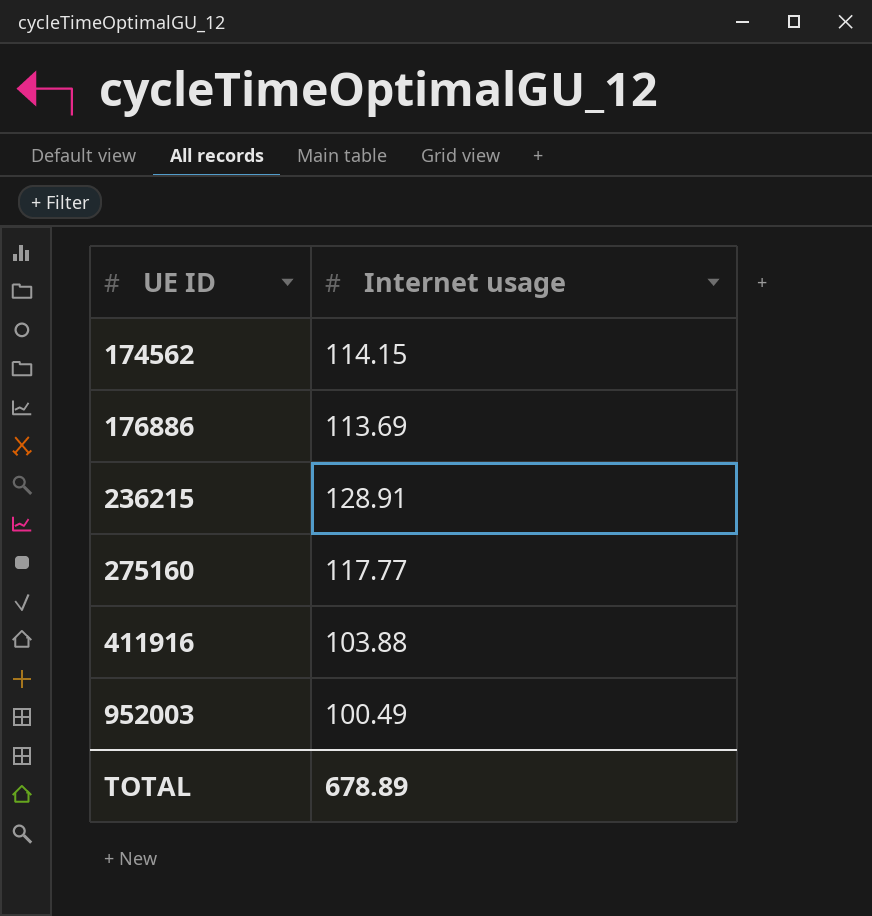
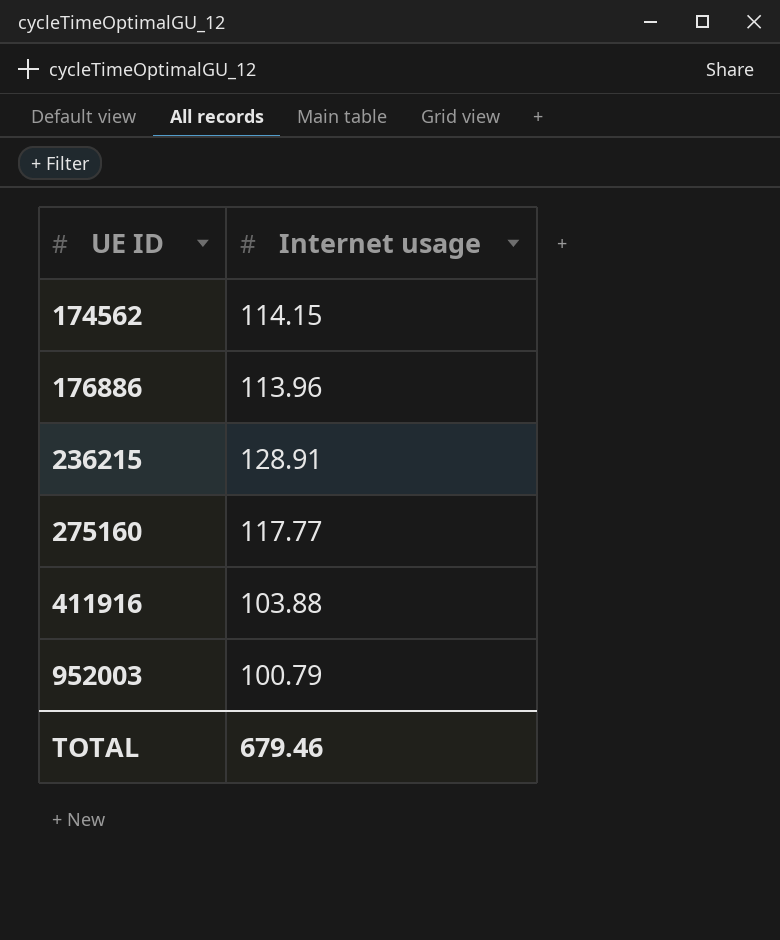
176886 | Internet usage: 113.69 -> 113.96
952003 | Internet usage: 100.49 -> 100.79
TOTAL | Internet usage: 678.89 -> 679.46

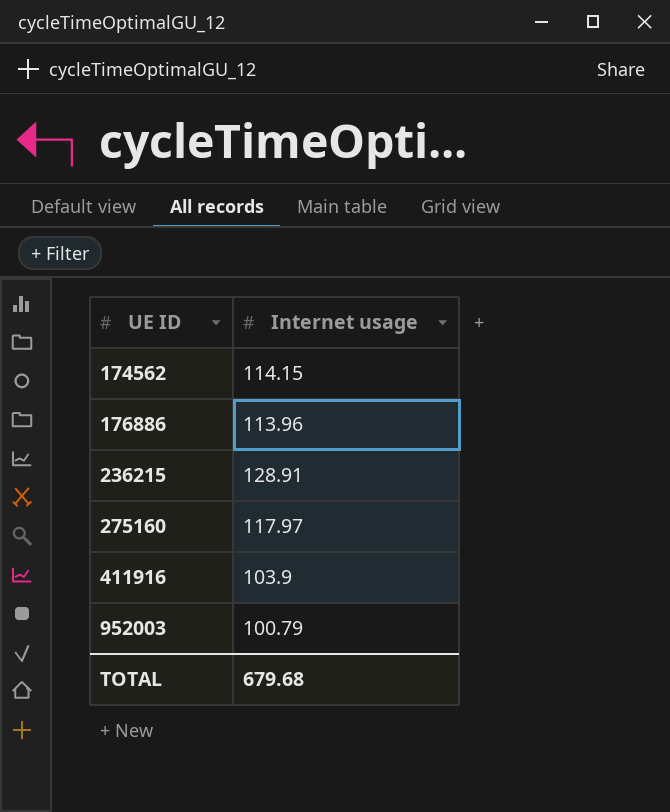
275160 | Internet usage: 117.77 -> 117.97
411916 | Internet usage: 103.88 -> 103.9
TOTAL | Internet usage: 679.46 -> 679.68

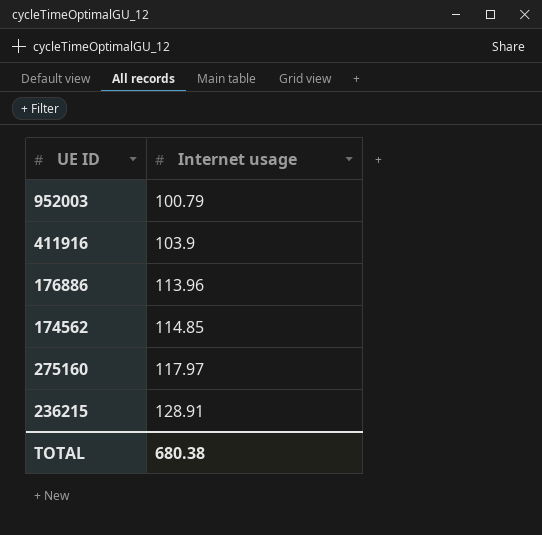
row order: UE ID ascending -> Internet usage ascending
174562 | Internet usage: 114.15 -> 114.85
TOTAL | Internet usage: 679.68 -> 680.38

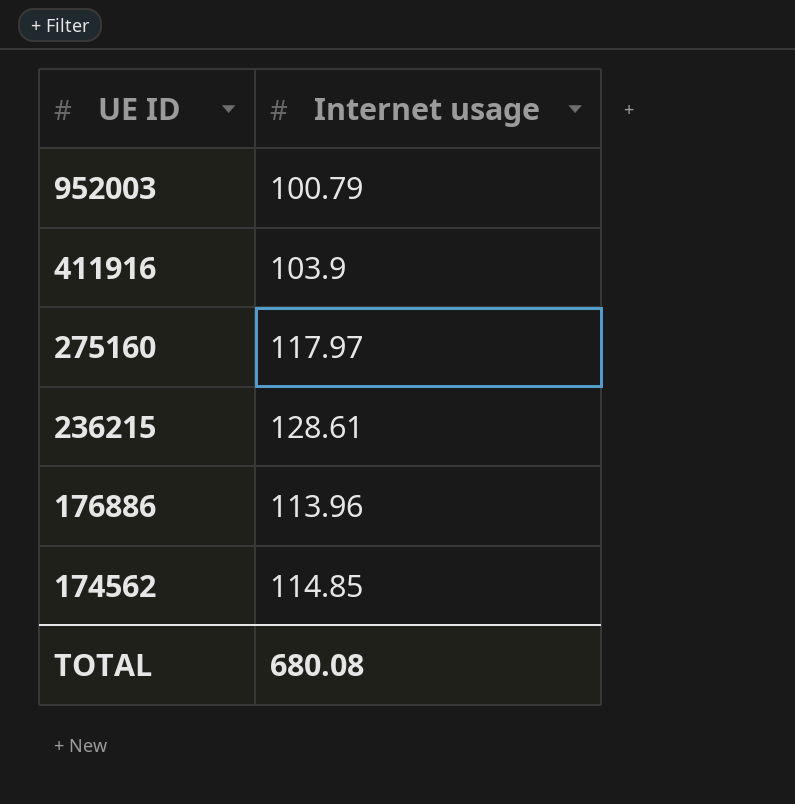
row order: Internet usage ascending -> UE ID descending
236215 | Internet usage: 128.91 -> 128.61
TOTAL | Internet usage: 680.38 -> 680.08

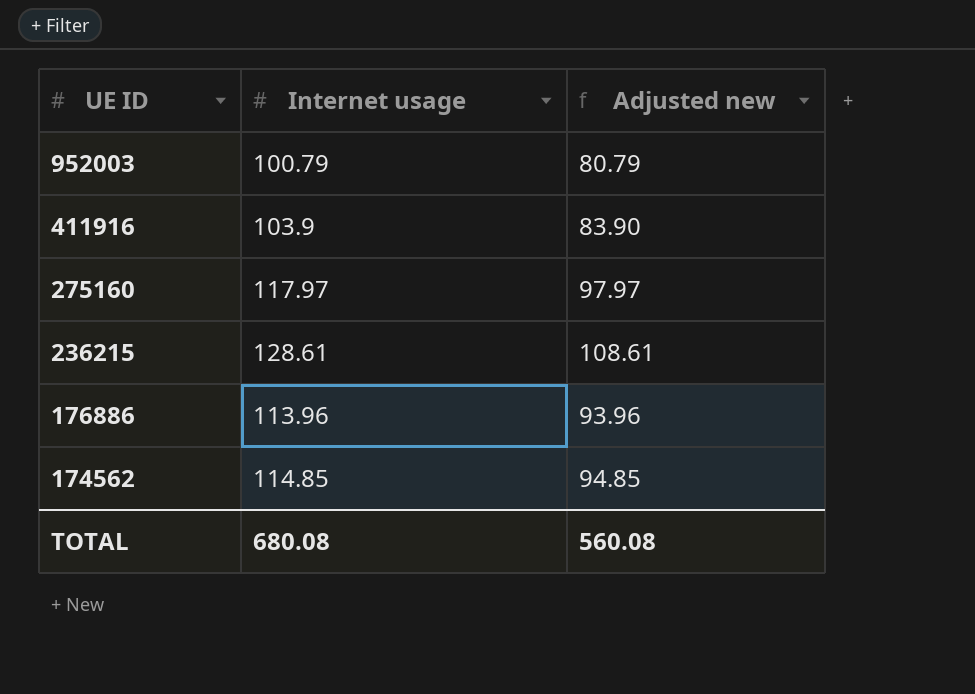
column Adjusted new | formula: none -> [Internet usage] - 20

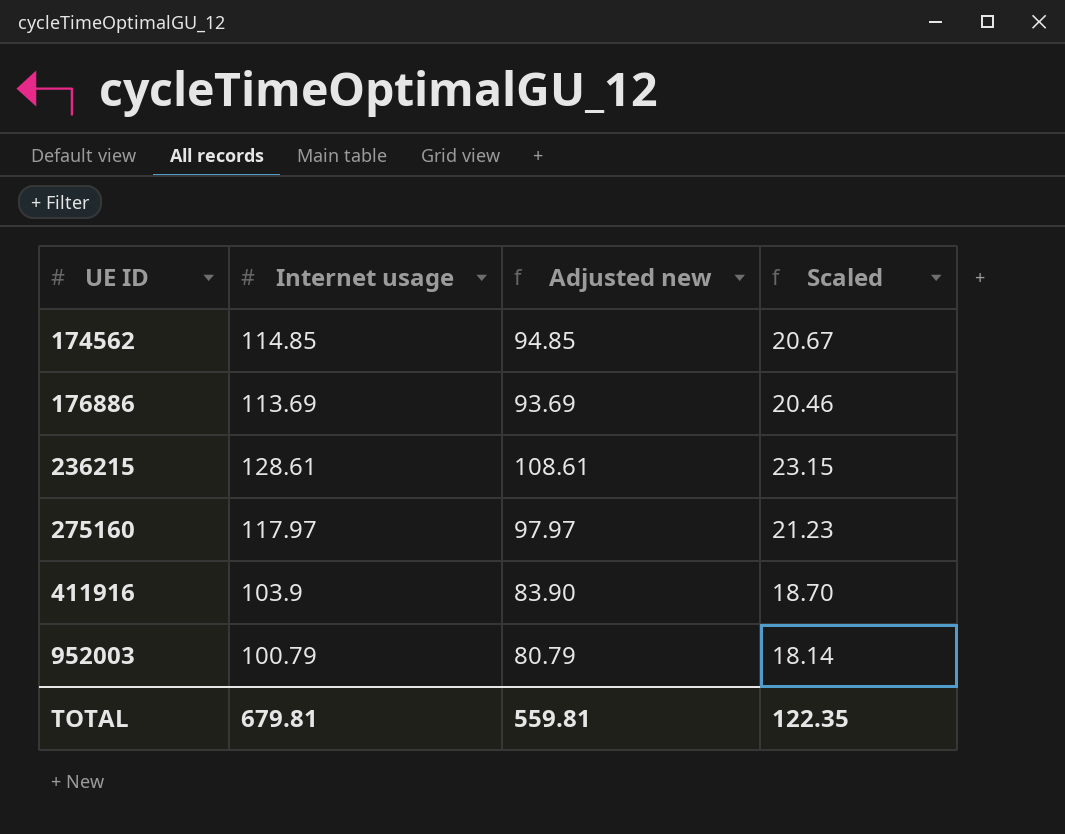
row order: UE ID descending -> UE ID ascending
column Scaled | formula: none -> [Internet usage] * 0.18
176886 | Internet usage: 113.96 -> 113.69
176886 | Adjusted new: 93.96 -> 93.69
TOTAL | Internet usage: 680.08 -> 679.81
TOTAL | Adjusted new: 560.08 -> 559.81

